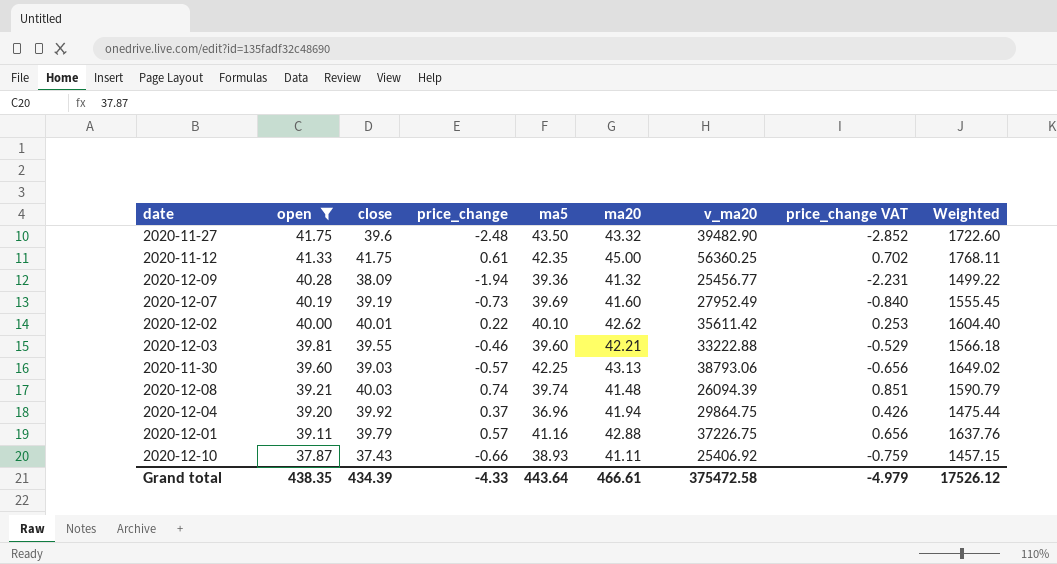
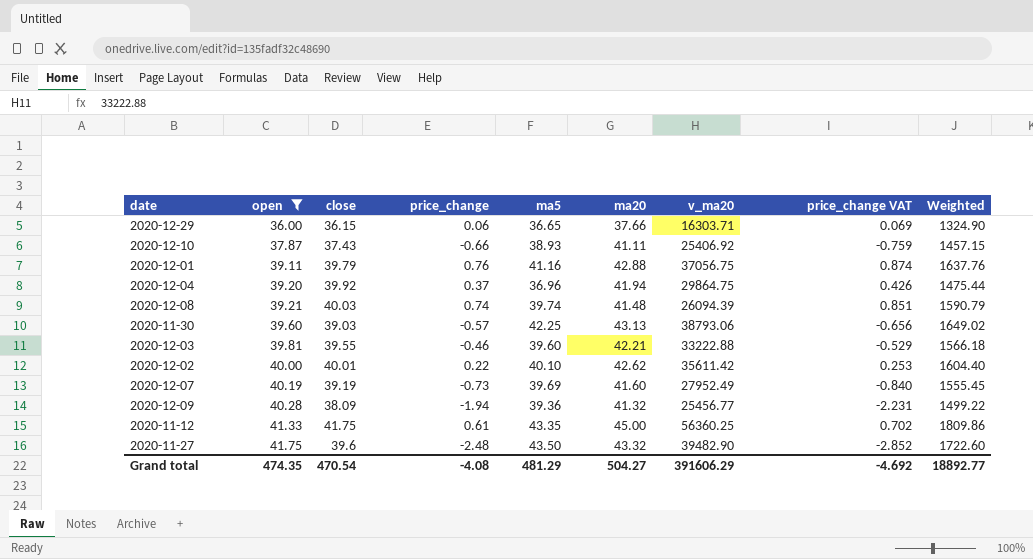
row order: open descending -> open ascending
row 2020-12-29: none -> 36.00 | 36.15 | 0.06 | 36.65 | 37.66 | 16303.71 | 0.069 | 1324.90
2020-12-01 | price_change: 0.57 -> 0.76
2020-12-01 | v_ma20: 37226.75 -> 37056.75
2020-12-01 | price_change VAT: 0.656 -> 0.874
2020-11-12 | ma5: 42.35 -> 43.35
2020-11-12 | Weighted: 1768.11 -> 1809.86
Grand total | open: 438.35 -> 474.35
Grand total | close: 434.39 -> 470.54
Grand total | price_change: -4.33 -> -4.08
Grand total | ma5: 443.64 -> 481.29
Grand total | ma20: 466.61 -> 504.27
Grand total | v_ma20: 375472.58 -> 391606.29
Grand total | price_change VAT: -4.979 -> -4.692
Grand total | Weighted: 17526.12 -> 18892.77

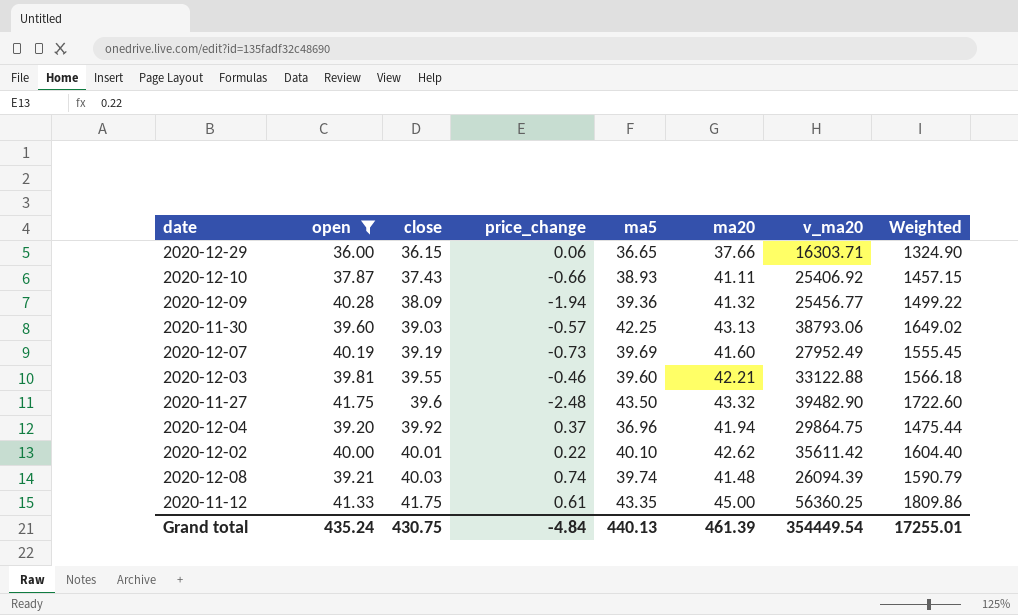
row order: open ascending -> close ascending
column price_change VAT | formula: [price_change] * 1.15 -> none
row 2020-12-01: 39.11 | 39.79 | 0.76 | 41.16 | 42.88 | 37056.75 | 0.874 | 1637.76 -> none
2020-12-03 | v_ma20: 33222.88 -> 33122.88
Grand total | open: 474.35 -> 435.24
Grand total | close: 470.54 -> 430.75
Grand total | price_change: -4.08 -> -4.84
Grand total | ma5: 481.29 -> 440.13
Grand total | ma20: 504.27 -> 461.39
Grand total | v_ma20: 391606.29 -> 354449.54
Grand total | Weighted: 18892.77 -> 17255.01

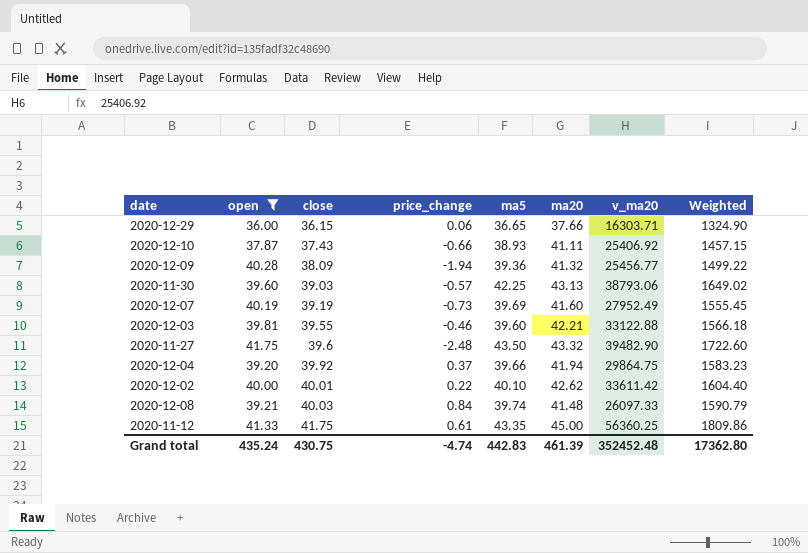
2020-12-04 | ma5: 36.96 -> 39.66
2020-12-04 | Weighted: 1475.44 -> 1583.23
2020-12-02 | v_ma20: 35611.42 -> 33611.42
2020-12-08 | price_change: 0.74 -> 0.84
2020-12-08 | v_ma20: 26094.39 -> 26097.33
Grand total | price_change: -4.84 -> -4.74
Grand total | ma5: 440.13 -> 442.83
Grand total | v_ma20: 354449.54 -> 352452.48
Grand total | Weighted: 17255.01 -> 17362.80

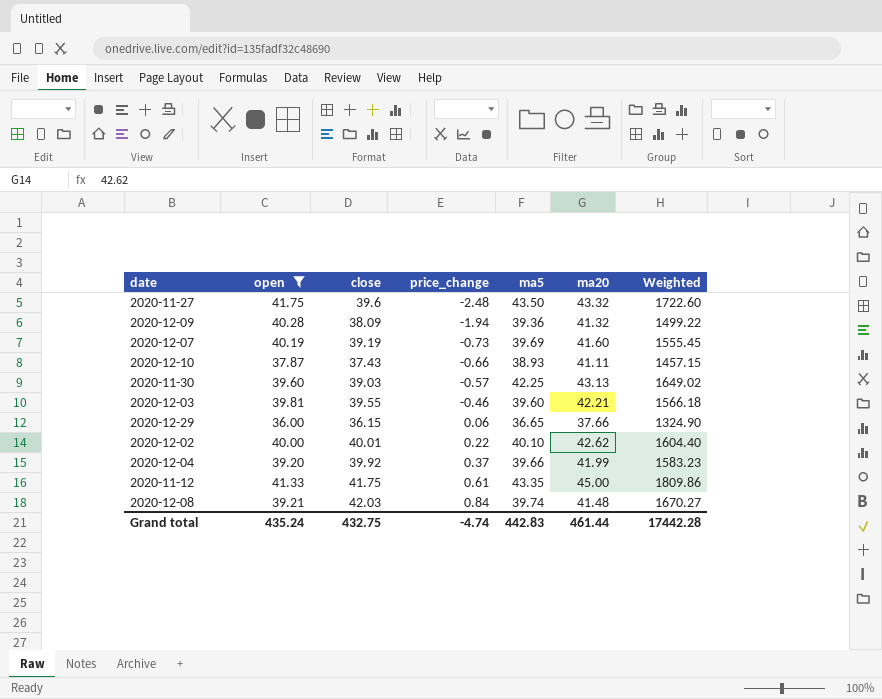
row order: close ascending -> price_change ascending
column v_ma20 | position: 7 -> none
2020-12-04 | ma20: 41.94 -> 41.99
2020-12-08 | close: 40.03 -> 42.03
2020-12-08 | Weighted: 1590.79 -> 1670.27
Grand total | close: 430.75 -> 432.75
Grand total | ma20: 461.39 -> 461.44
Grand total | Weighted: 17362.80 -> 17442.28

